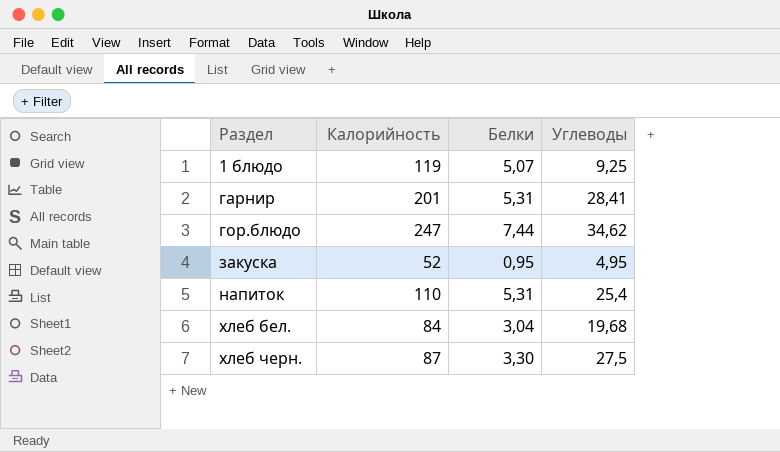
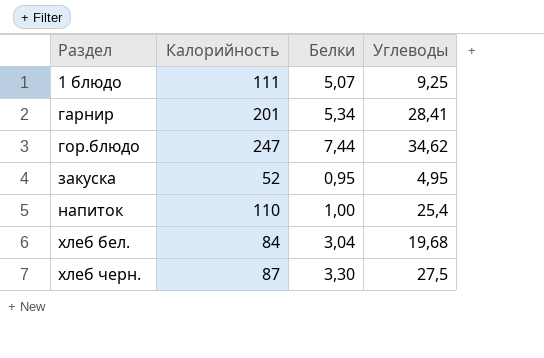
1 блюдо | Калорийность: 119 -> 111
гарнир | Белки: 5,31 -> 5,34
напиток | Белки: 5,31 -> 1,00

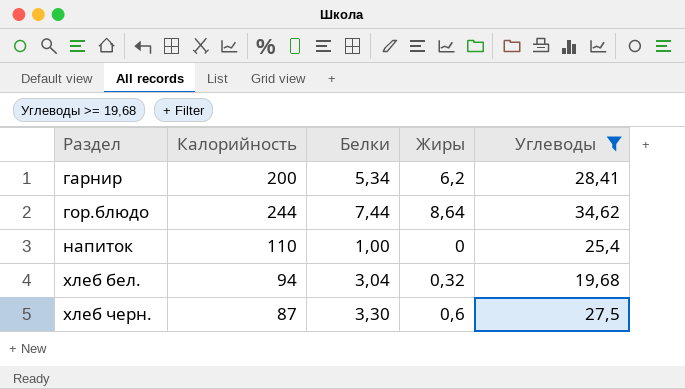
filter: none -> Углеводы >= 19,68
column Жиры | position: none -> 4
гарнир | Калорийность: 201 -> 200
гор.блюдо | Калорийность: 247 -> 244
хлеб бел. | Калорийность: 84 -> 94

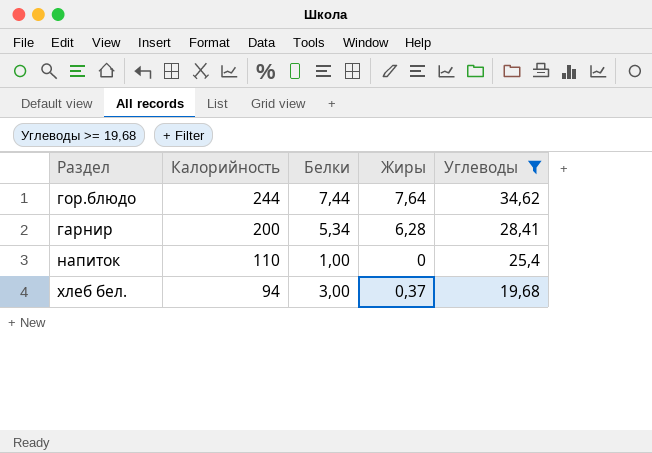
row order: Раздел ascending -> Калорийность descending
row хлеб черн.: 87 | 3,30 | 0,6 | 27,5 -> none
гор.блюдо | Жиры: 8,64 -> 7,64
гарнир | Жиры: 6,2 -> 6,28
хлеб бел. | Белки: 3,04 -> 3,00
хлеб бел. | Жиры: 0,32 -> 0,37

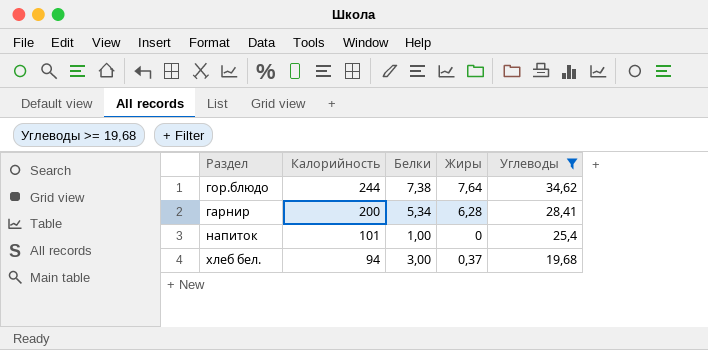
гор.блюдо | Белки: 7,44 -> 7,38
напиток | Калорийность: 110 -> 101

